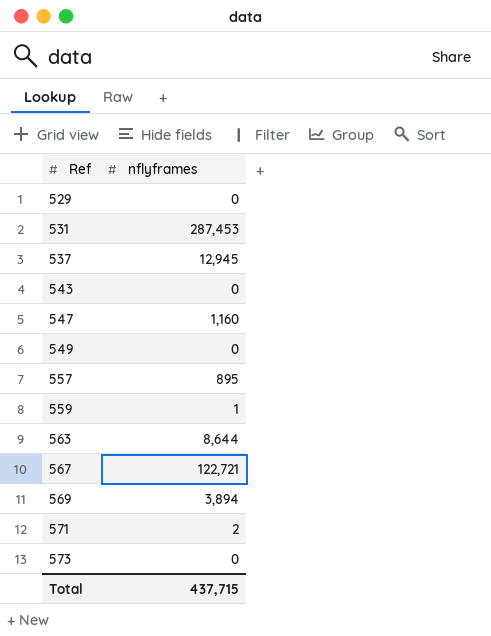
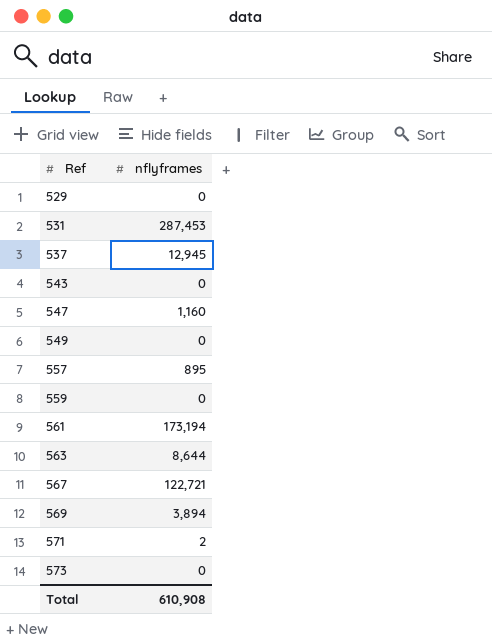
559 | nflyframes: 1 -> 0
row 561: none -> 173,194
Total | nflyframes: 437,715 -> 610,908

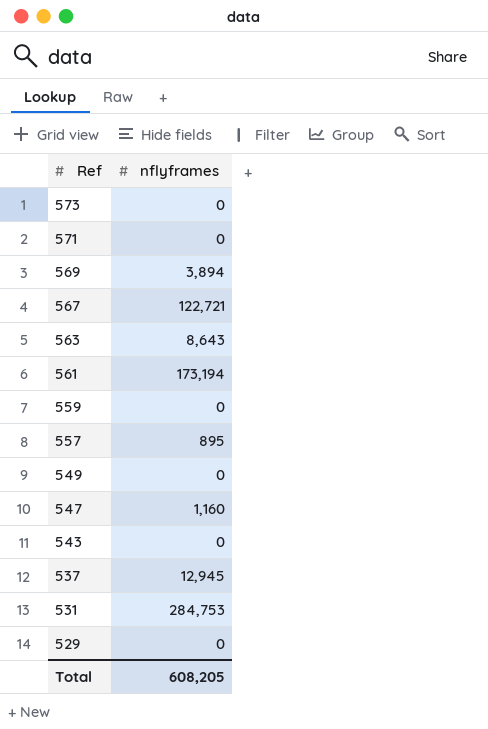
row order: Ref ascending -> Ref descending
571 | nflyframes: 2 -> 0
563 | nflyframes: 8,644 -> 8,643
531 | nflyframes: 287,453 -> 284,753
Total | nflyframes: 610,908 -> 608,205

